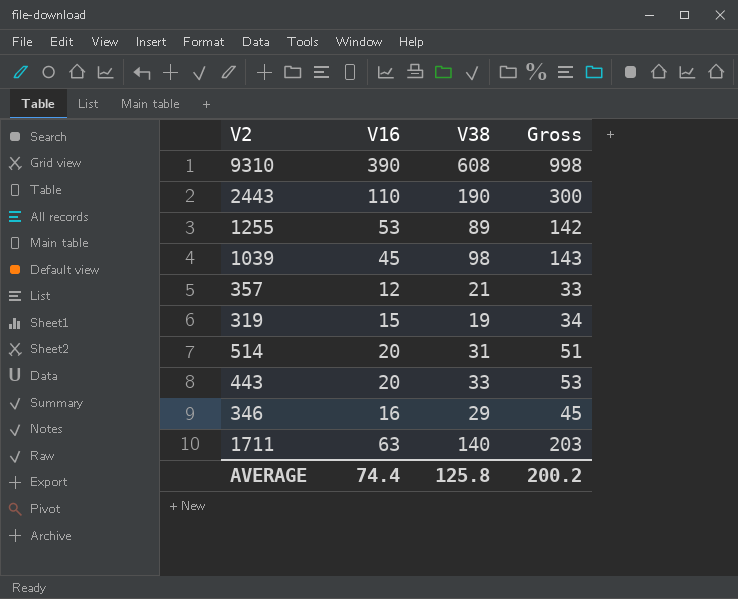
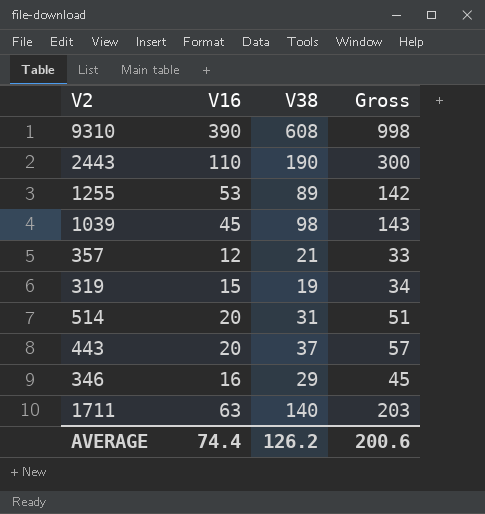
443 | V38: 33 -> 37
443 | Gross: 53 -> 57
AVERAGE | V38: 125.8 -> 126.2
AVERAGE | Gross: 200.2 -> 200.6

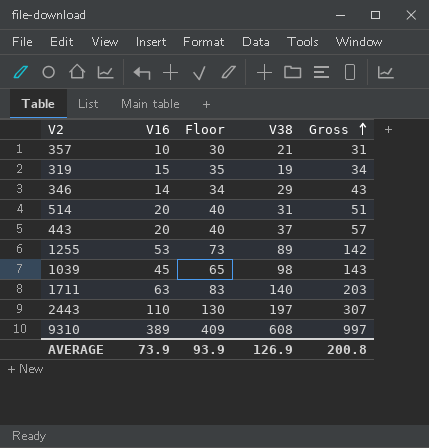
row order: none -> Gross ascending
column Floor | formula: none -> [V16] + 20
357 | V16: 12 -> 10
357 | Gross: 33 -> 31
346 | V16: 16 -> 14
346 | Gross: 45 -> 43
2443 | V38: 190 -> 197
2443 | Gross: 300 -> 307
9310 | V16: 390 -> 389
9310 | Gross: 998 -> 997
AVERAGE | V16: 74.4 -> 73.9
AVERAGE | V38: 126.2 -> 126.9
AVERAGE | Gross: 200.6 -> 200.8

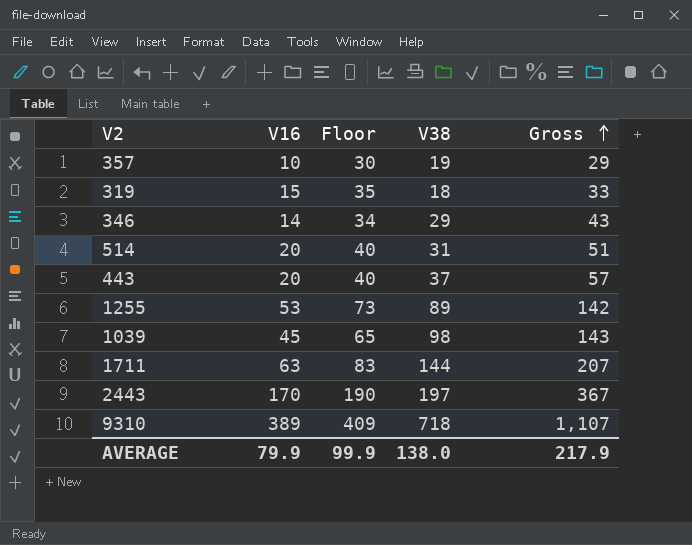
357 | V38: 21 -> 19
357 | Gross: 31 -> 29
319 | V38: 19 -> 18
319 | Gross: 34 -> 33
1711 | V38: 140 -> 144
1711 | Gross: 203 -> 207
2443 | V16: 110 -> 170
2443 | Floor: 130 -> 190
2443 | Gross: 307 -> 367
9310 | V38: 608 -> 718
9310 | Gross: 997 -> 1,107
AVERAGE | V16: 73.9 -> 79.9
AVERAGE | Floor: 93.9 -> 99.9
AVERAGE | V38: 126.9 -> 138.0
AVERAGE | Gross: 200.8 -> 217.9

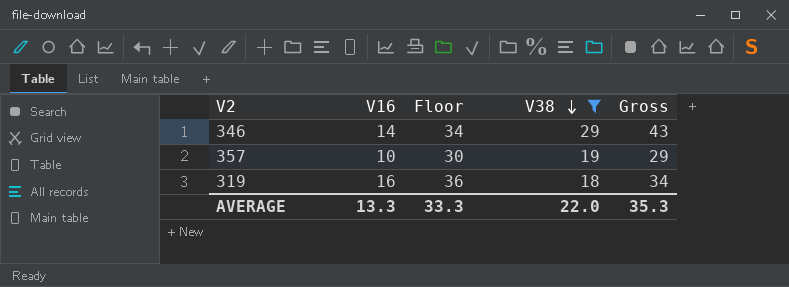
filter: none -> V38 <= 29
row order: Gross ascending -> V38 descending
319 | V16: 15 -> 16
319 | Floor: 35 -> 36
319 | Gross: 33 -> 34
AVERAGE | V16: 79.9 -> 13.3
AVERAGE | Floor: 99.9 -> 33.3
AVERAGE | V38: 138.0 -> 22.0
AVERAGE | Gross: 217.9 -> 35.3

